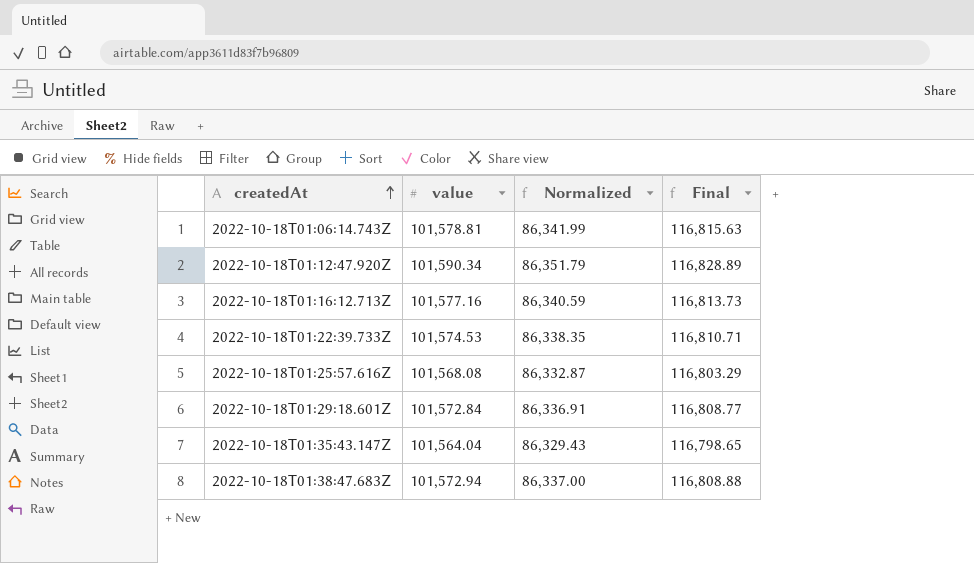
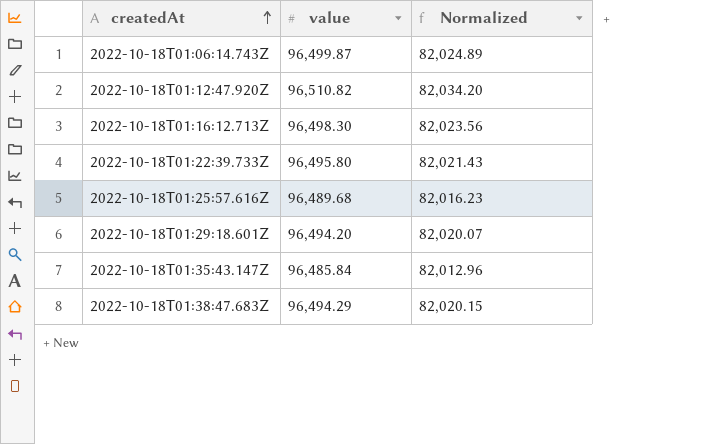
column Final | formula: [value] * 1.15 -> none
2022-10-18T01:06:14.743Z | value: 101,578.81 -> 96,499.87
2022-10-18T01:06:14.743Z | Normalized: 86,341.99 -> 82,024.89
2022-10-18T01:12:47.920Z | value: 101,590.34 -> 96,510.82
2022-10-18T01:12:47.920Z | Normalized: 86,351.79 -> 82,034.20
2022-10-18T01:16:12.713Z | value: 101,577.16 -> 96,498.30
2022-10-18T01:16:12.713Z | Normalized: 86,340.59 -> 82,023.56
2022-10-18T01:22:39.733Z | value: 101,574.53 -> 96,495.80
2022-10-18T01:22:39.733Z | Normalized: 86,338.35 -> 82,021.43
2022-10-18T01:25:57.616Z | value: 101,568.08 -> 96,489.68
2022-10-18T01:25:57.616Z | Normalized: 86,332.87 -> 82,016.23
2022-10-18T01:29:18.601Z | value: 101,572.84 -> 96,494.20
2022-10-18T01:29:18.601Z | Normalized: 86,336.91 -> 82,020.07
2022-10-18T01:35:43.147Z | value: 101,564.04 -> 96,485.84
2022-10-18T01:35:43.147Z | Normalized: 86,329.43 -> 82,012.96
2022-10-18T01:38:47.683Z | value: 101,572.94 -> 96,494.29
2022-10-18T01:38:47.683Z | Normalized: 86,337.00 -> 82,020.15

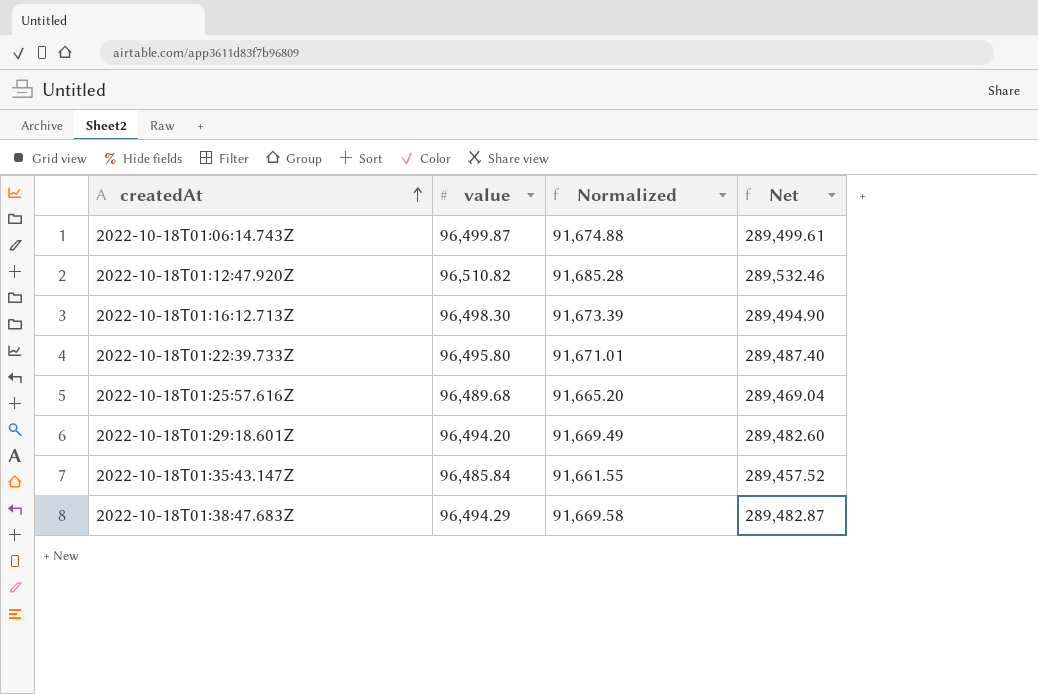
column Normalized | formula: [value] * 0.85 -> [value] * 0.95
column Net | formula: none -> [value] * 3

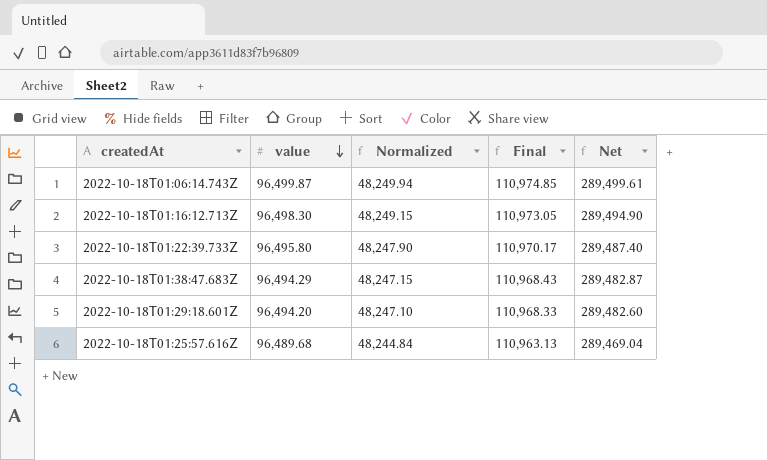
row order: createdAt ascending -> value descending
column Normalized | formula: [value] * 0.95 -> [value] * 0.5
column Final | formula: none -> [value] * 1.15
row 2022-10-18T01:12:47.920Z: 96,510.82 | 91,685.28 | 289,532.46 -> none
row 2022-10-18T01:35:43.147Z: 96,485.84 | 91,661.55 | 289,457.52 -> none

